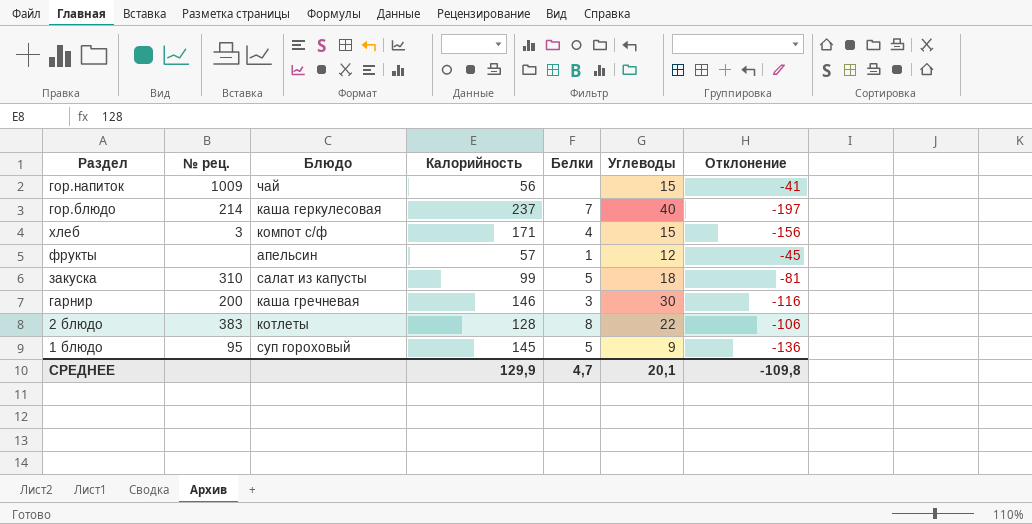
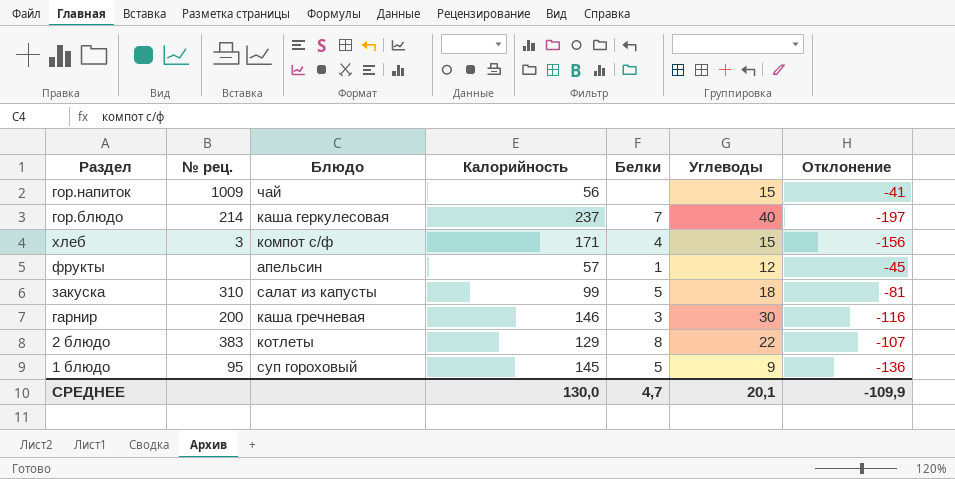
2 блюдо | Калорийность: 128 -> 129
2 блюдо | Отклонение: -106 -> -107
СРЕДНЕЕ | Калорийность: 129,9 -> 130,0
СРЕДНЕЕ | Отклонение: -109,8 -> -109,9

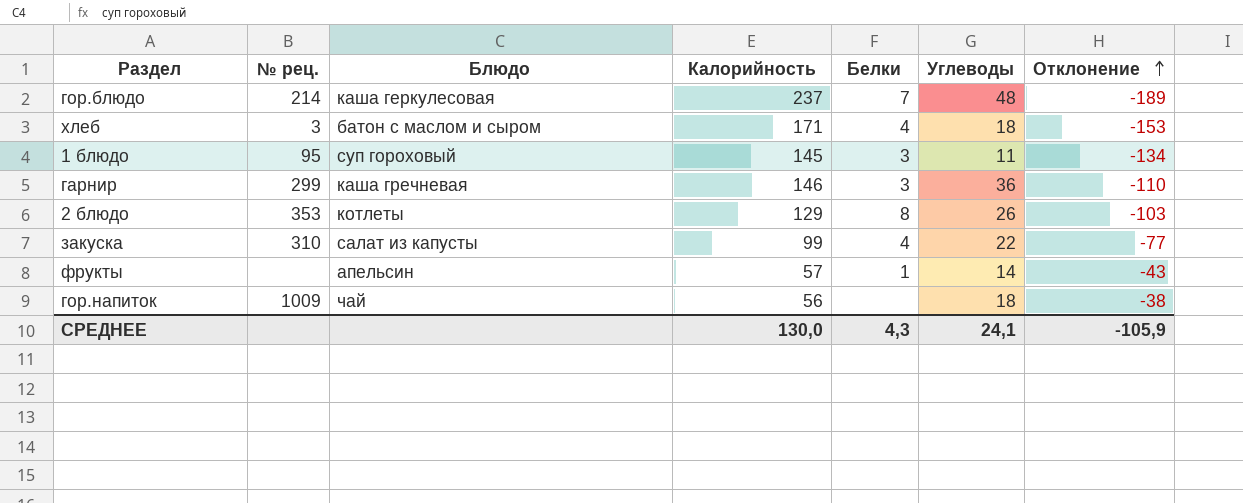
row order: none -> Отклонение ascending
гор.блюдо | Углеводы: 40 -> 48
гор.блюдо | Отклонение: -197 -> -189
хлеб | Блюдо: компот с/ф -> батон с маслом и сыром
хлеб | Углеводы: 15 -> 18
хлеб | Отклонение: -156 -> -153
1 блюдо | Белки: 5 -> 3
1 блюдо | Углеводы: 9 -> 11
1 блюдо | Отклонение: -136 -> -134
гарнир | № рец.: 200 -> 299
гарнир | Углеводы: 30 -> 36
гарнир | Отклонение: -116 -> -110
2 блюдо | № рец.: 383 -> 353
2 блюдо | Углеводы: 22 -> 26
2 блюдо | Отклонение: -107 -> -103
закуска | Белки: 5 -> 4
закуска | Углеводы: 18 -> 22
закуска | Отклонение: -81 -> -77
фрукты | Углеводы: 12 -> 14
фрукты | Отклонение: -45 -> -43
гор.напиток | Углеводы: 15 -> 18
гор.напиток | Отклонение: -41 -> -38
СРЕДНЕЕ | Белки: 4,7 -> 4,3
СРЕДНЕЕ | Углеводы: 20,1 -> 24,1
СРЕДНЕЕ | Отклонение: -109,9 -> -105,9

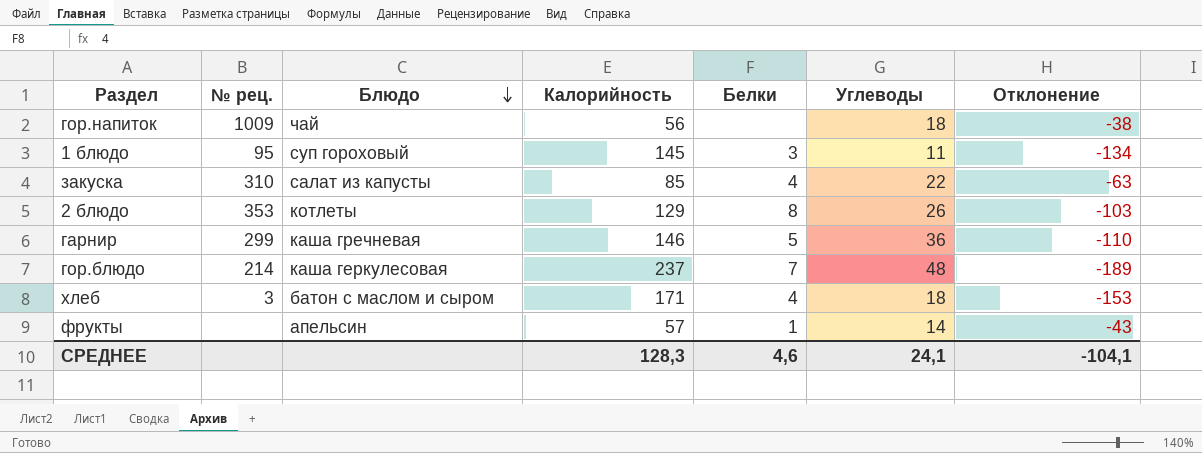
row order: Отклонение ascending -> Блюдо descending
закуска | Калорийность: 99 -> 85
закуска | Отклонение: -77 -> -63
гарнир | Белки: 3 -> 5
СРЕДНЕЕ | Калорийность: 130,0 -> 128,3
СРЕДНЕЕ | Белки: 4,3 -> 4,6
СРЕДНЕЕ | Отклонение: -105,9 -> -104,1

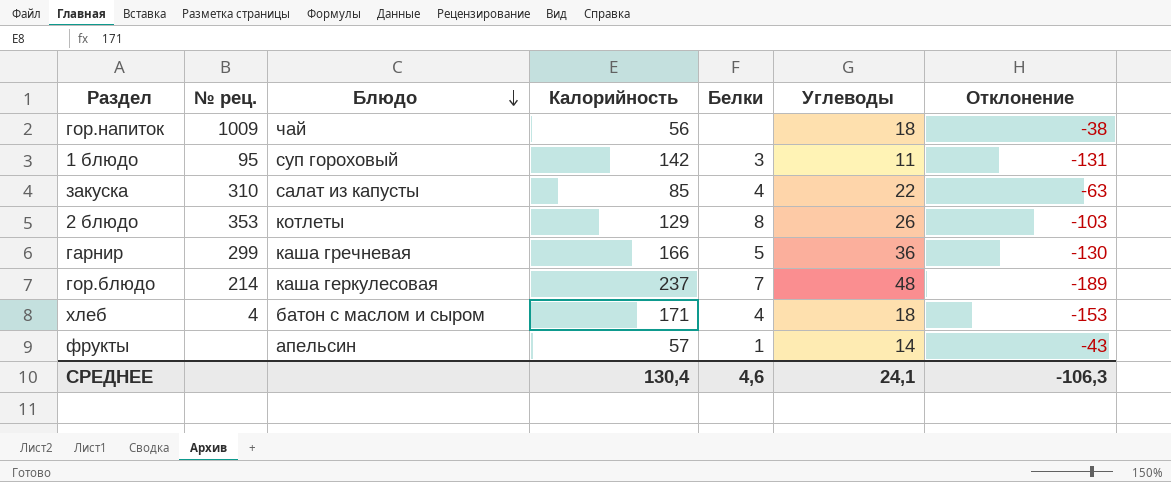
1 блюдо | Калорийность: 145 -> 142
1 блюдо | Отклонение: -134 -> -131
гарнир | Калорийность: 146 -> 166
гарнир | Отклонение: -110 -> -130
хлеб | № рец.: 3 -> 4
СРЕДНЕЕ | Калорийность: 128,3 -> 130,4
СРЕДНЕЕ | Отклонение: -104,1 -> -106,3

